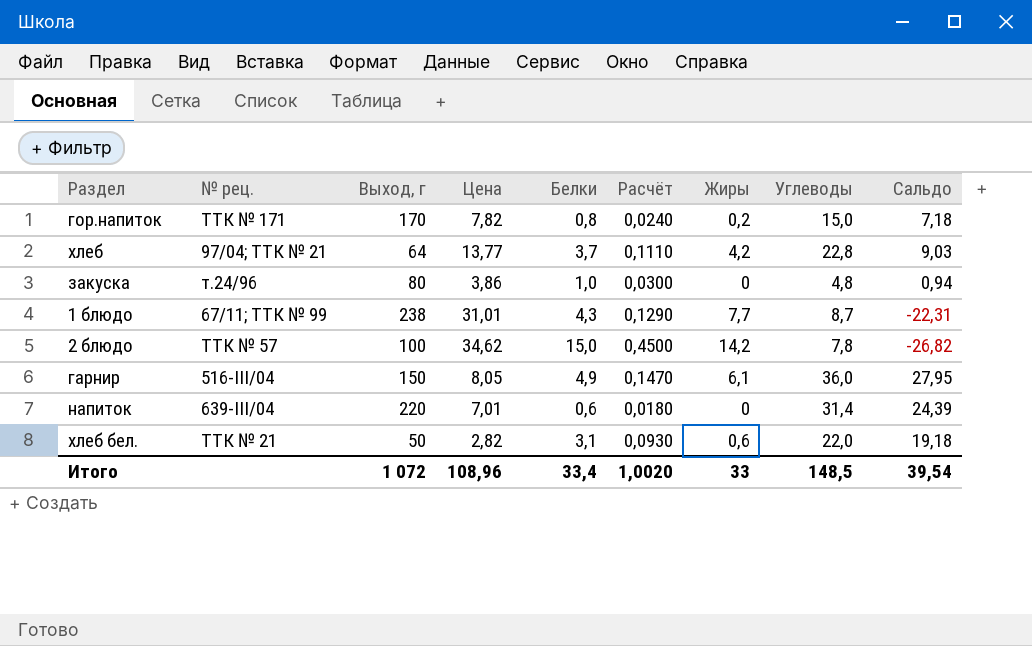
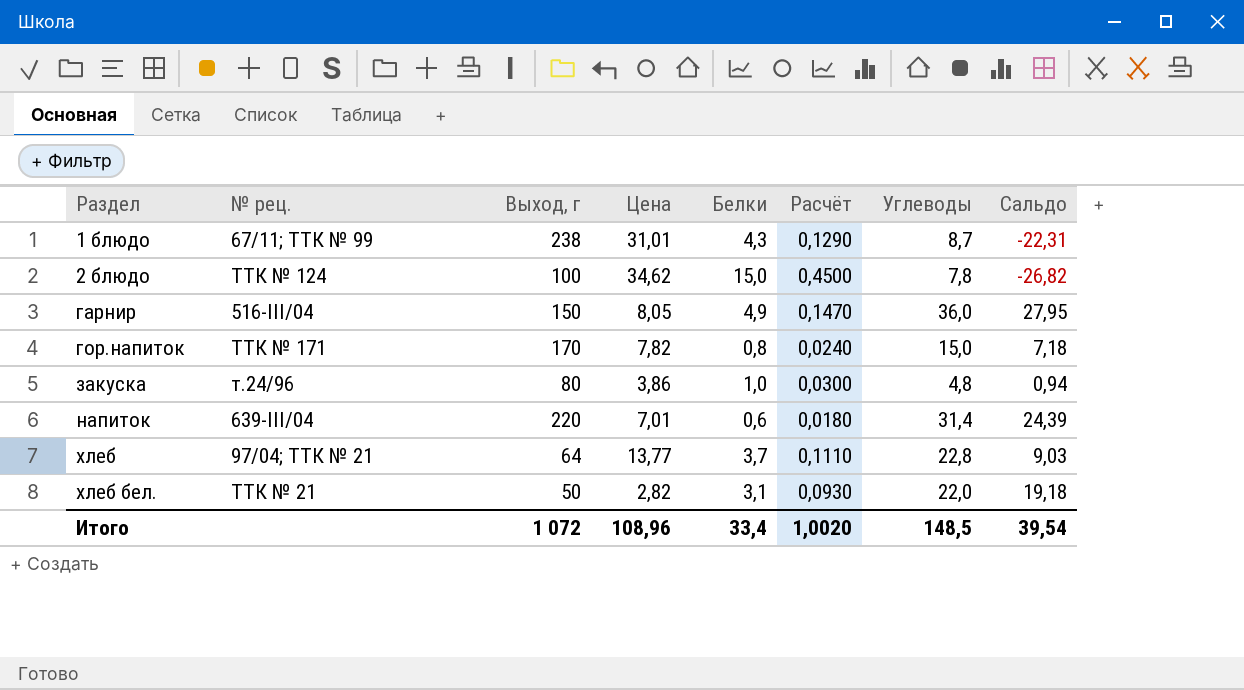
row order: none -> Раздел ascending
column Жиры | position: 7 -> none
2 блюдо | № рец.: ТТК № 57 -> ТТК № 124

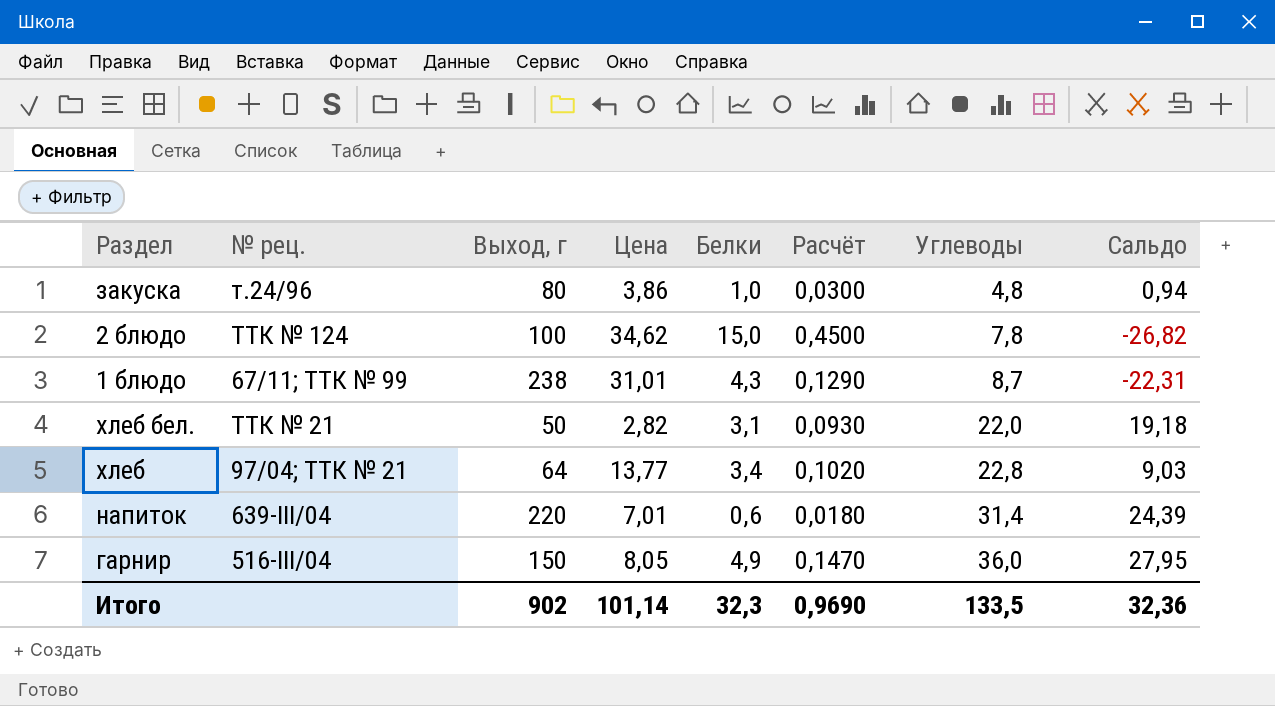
row order: Раздел ascending -> Углеводы ascending
row гор.напиток: ТТК № 171 | 170 | 7,82 | 0,8 | 0,0240 | 15,0 | 7,18 -> none
хлеб | Белки: 3,7 -> 3,4
хлеб | Расчёт: 0,1110 -> 0,1020
Итого | Выход, г: 1 072 -> 902
Итого | Цена: 108,96 -> 101,14
Итого | Белки: 33,4 -> 32,3
Итого | Расчёт: 1,0020 -> 0,9690
Итого | Углеводы: 148,5 -> 133,5
Итого | Сальдо: 39,54 -> 32,36

